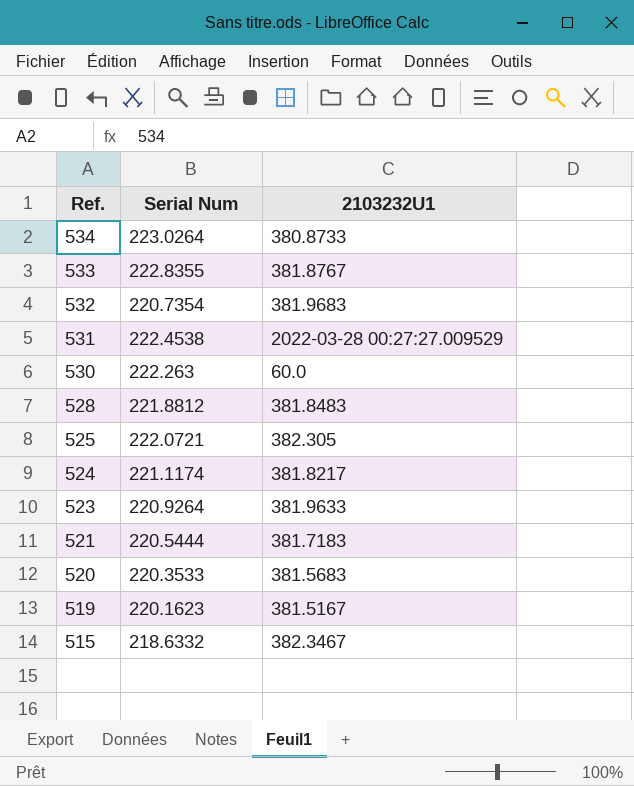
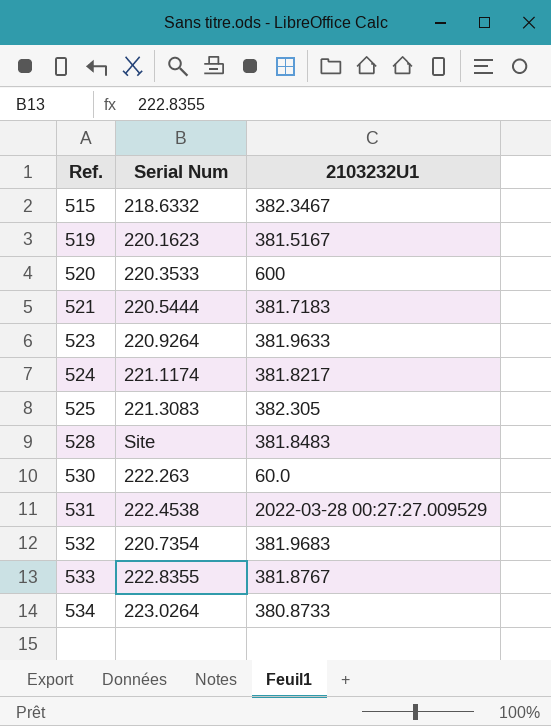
row order: Ref. descending -> Ref. ascending
520 | 2103232U1: 381.5683 -> 600
525 | Serial Num: 222.0721 -> 221.3083
528 | Serial Num: 221.8812 -> Site

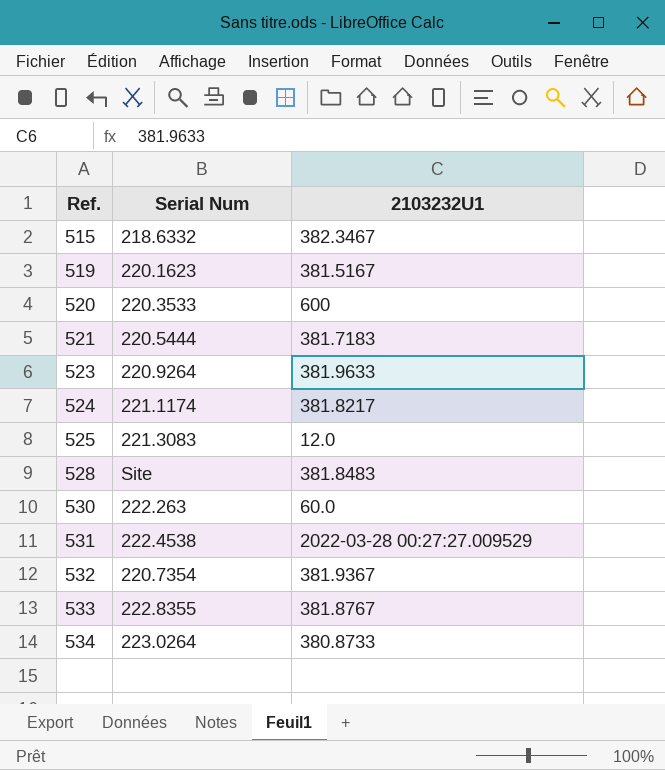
525 | 2103232U1: 382.305 -> 12.0
532 | 2103232U1: 381.9683 -> 381.9367

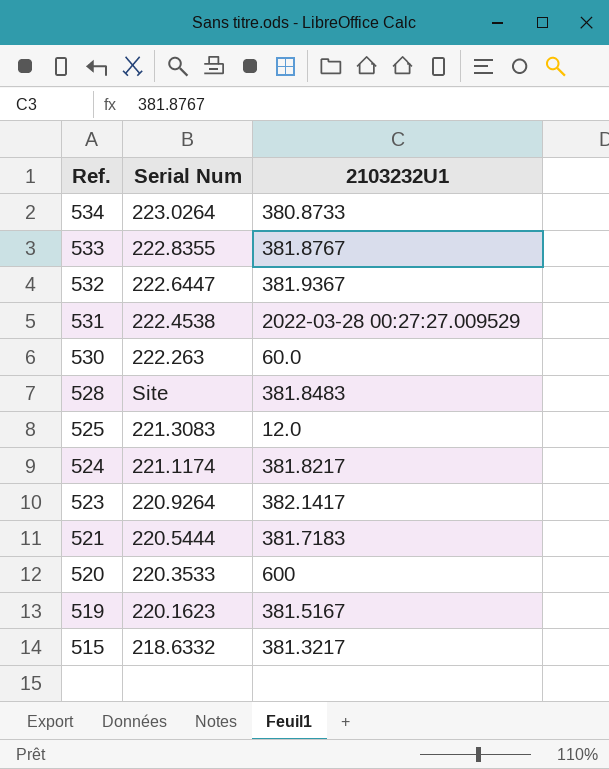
row order: Ref. ascending -> Ref. descending
532 | Serial Num: 220.7354 -> 222.6447
523 | 2103232U1: 381.9633 -> 382.1417
515 | 2103232U1: 382.3467 -> 381.3217

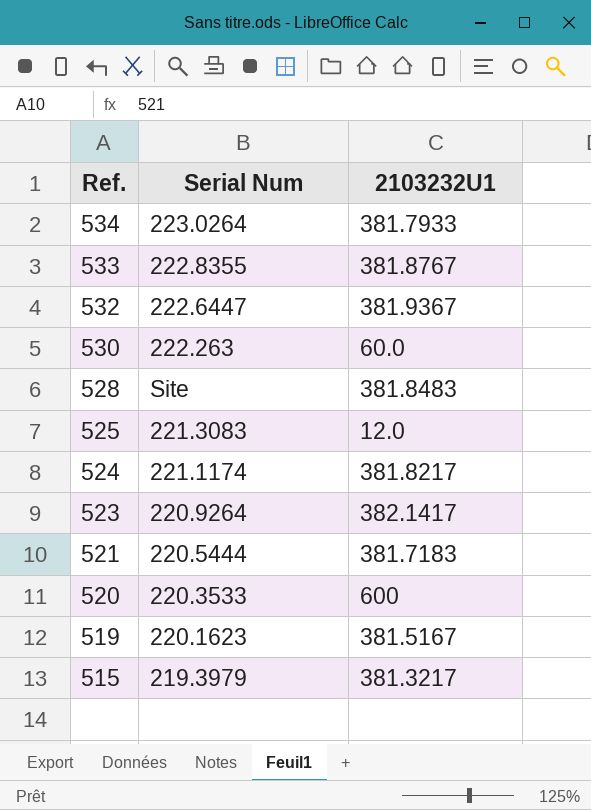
row 531: 222.4538 | 2022-03-28 00:27:27.009529 -> none
534 | 2103232U1: 380.8733 -> 381.7933
515 | Serial Num: 218.6332 -> 219.3979

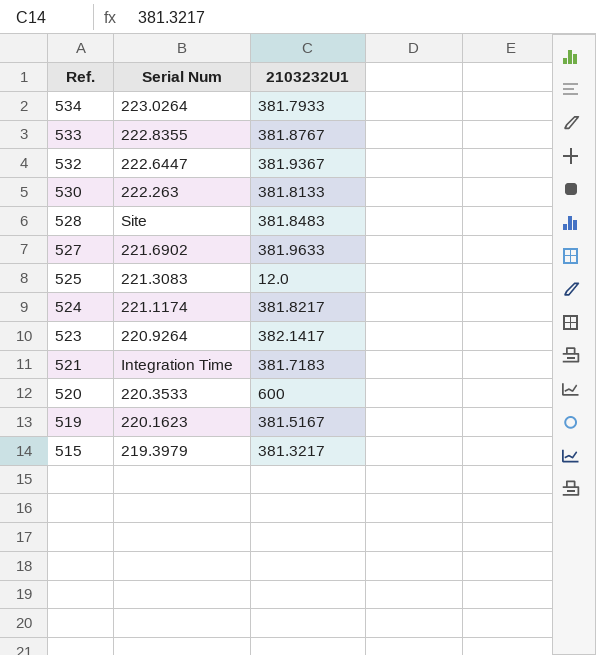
530 | 2103232U1: 60.0 -> 381.8133
row 527: none -> 221.6902 | 381.9633
521 | Serial Num: 220.5444 -> Integration Time

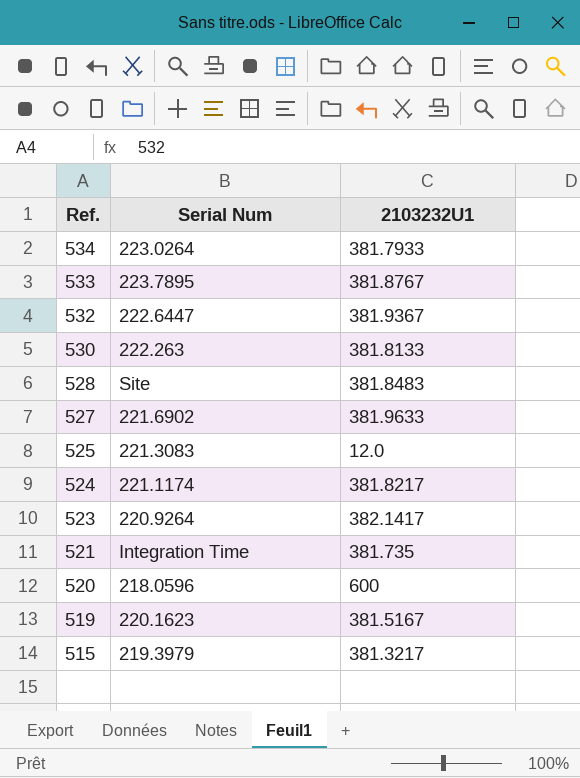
533 | Serial Num: 222.8355 -> 223.7895
521 | 2103232U1: 381.7183 -> 381.735
520 | Serial Num: 220.3533 -> 218.0596

